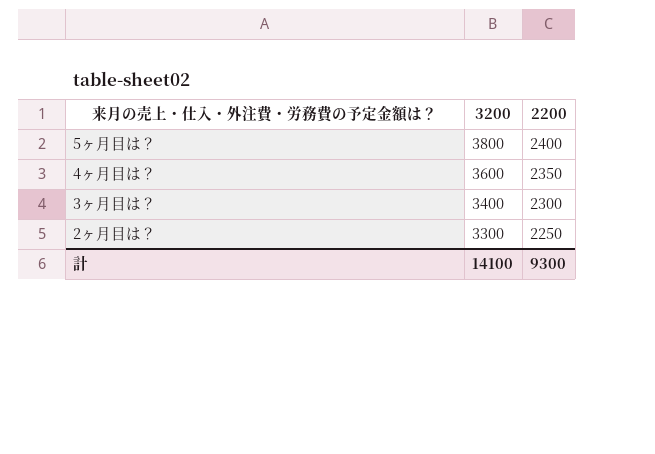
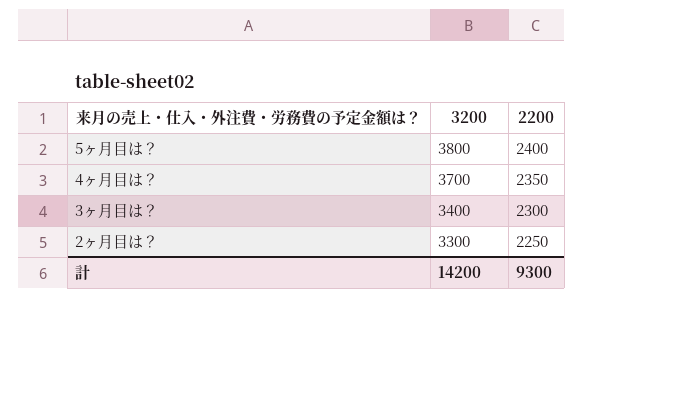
4ヶ月目は？ | 3200: 3600 -> 3700
計 | 3200: 14100 -> 14200

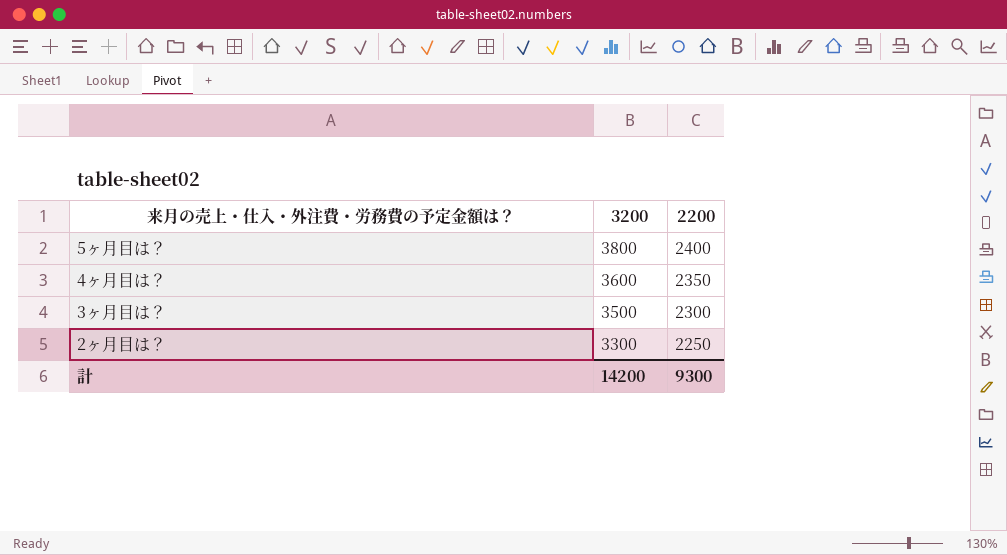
4ヶ月目は？ | 3200: 3700 -> 3600
3ヶ月目は？ | 3200: 3400 -> 3500

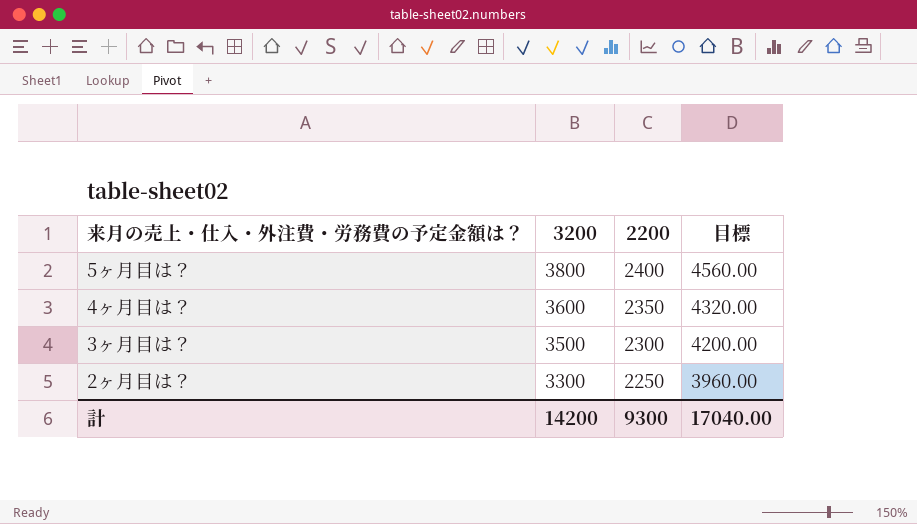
column 目標 | formula: none -> [3200] * 1.2

